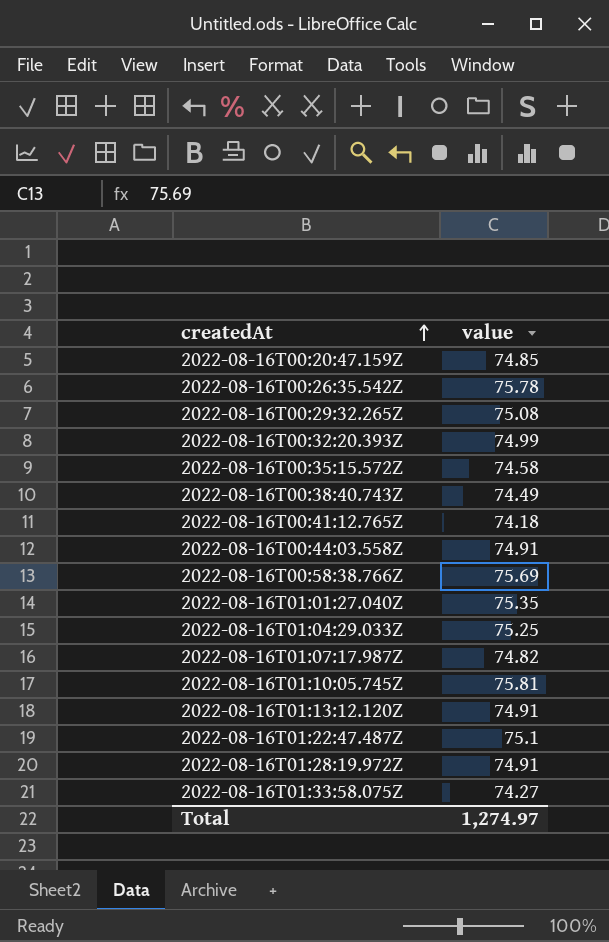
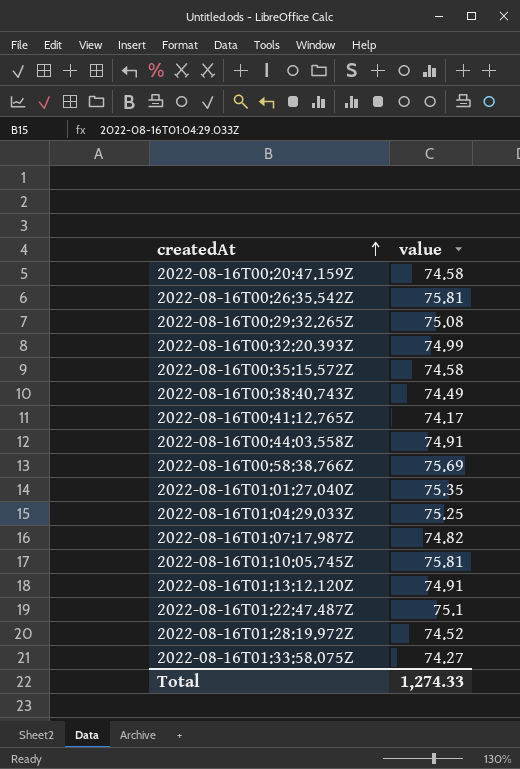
2022-08-16T00:20:47.159Z | value: 74.85 -> 74.58
2022-08-16T00:26:35.542Z | value: 75.78 -> 75.81
2022-08-16T00:41:12.765Z | value: 74.18 -> 74.17
2022-08-16T01:28:19.972Z | value: 74.91 -> 74.52
Total | value: 1,274.97 -> 1,274.33

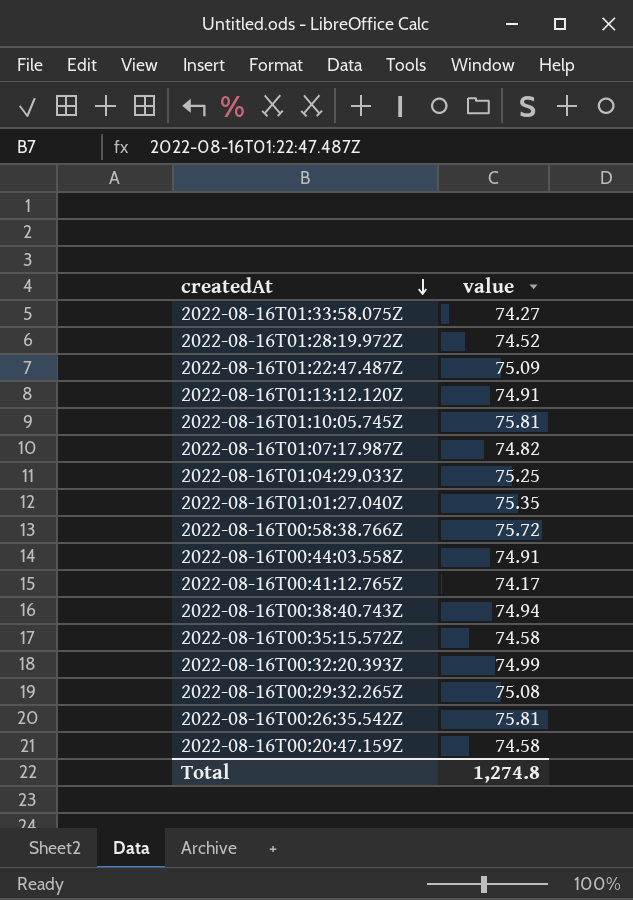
row order: createdAt ascending -> createdAt descending
2022-08-16T01:22:47.487Z | value: 75.1 -> 75.09
2022-08-16T00:58:38.766Z | value: 75.69 -> 75.72
2022-08-16T00:38:40.743Z | value: 74.49 -> 74.94
Total | value: 1,274.33 -> 1,274.8

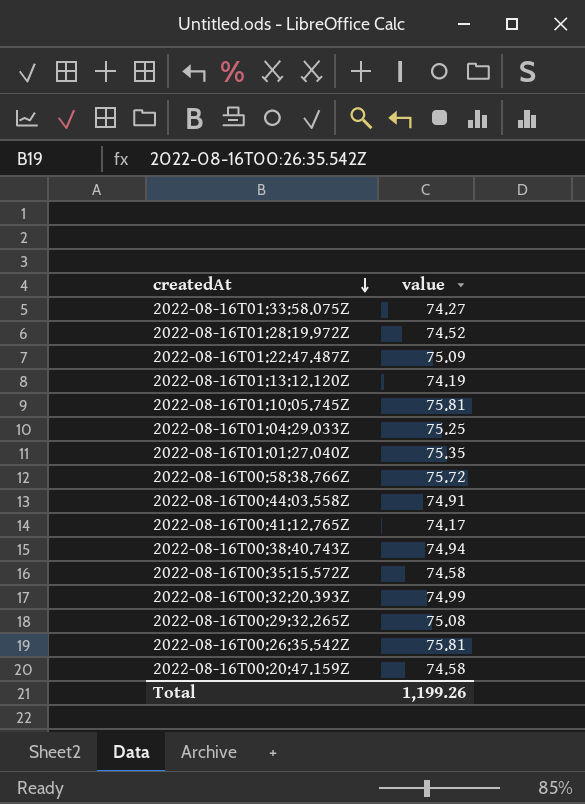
row 2022-08-16T01:07:17.987Z: 74.82 -> none
2022-08-16T01:13:12.120Z | value: 74.91 -> 74.19
Total | value: 1,274.8 -> 1,199.26

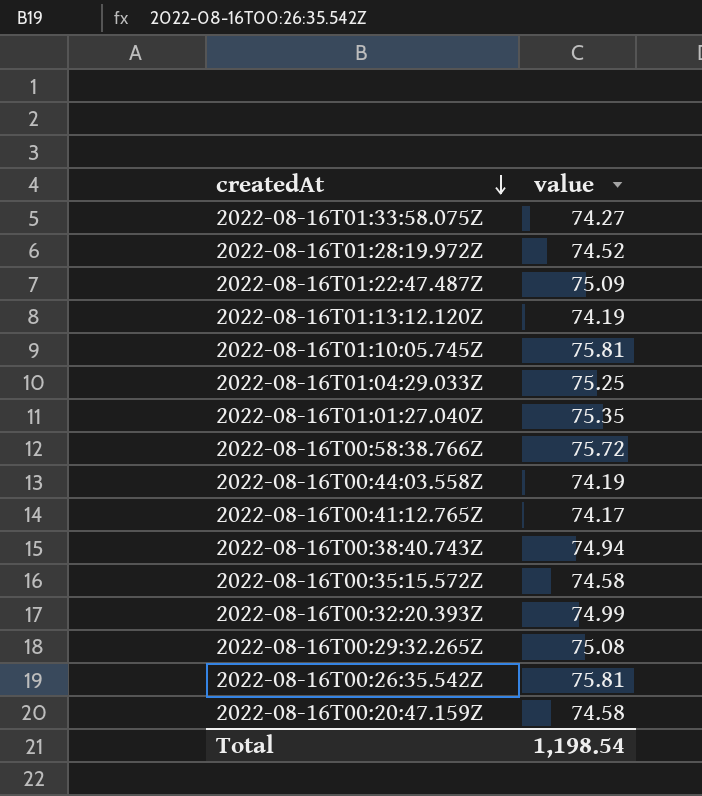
2022-08-16T00:44:03.558Z | value: 74.91 -> 74.19
Total | value: 1,199.26 -> 1,198.54

